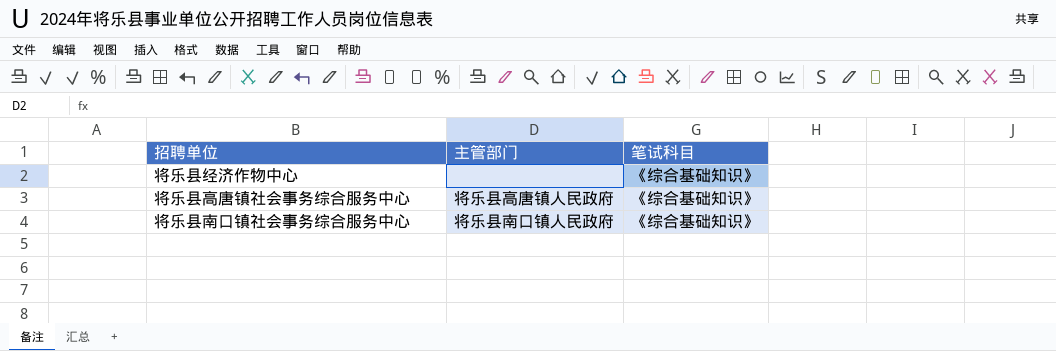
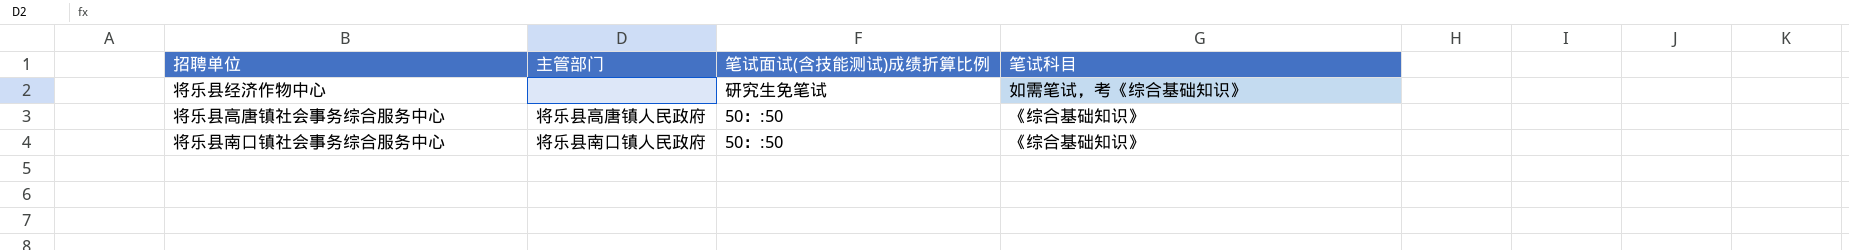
column 笔试面试(含技能测试)成绩折算比例 | position: none -> 3
将乐县经济作物中心 | 笔试科目: 《综合基础知识》 -> 如需笔试，考《综合基础知识》

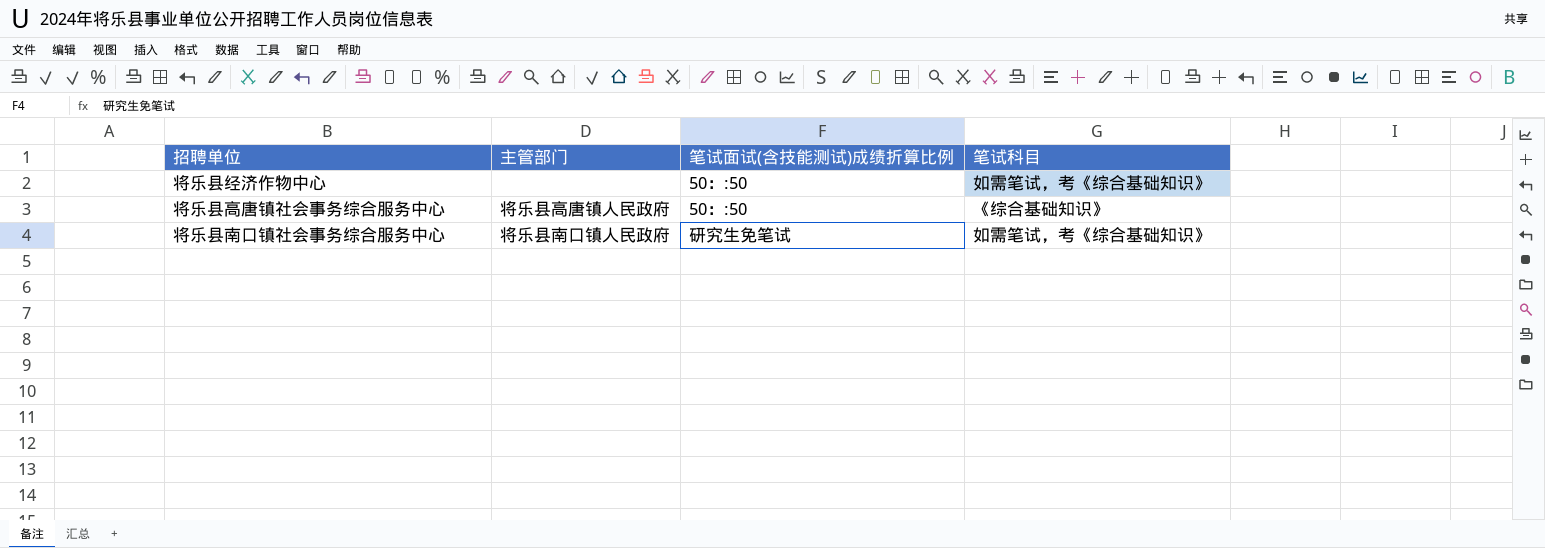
将乐县经济作物中心 | 笔试面试(含技能测试)成绩折算比例: 研究生免笔试 -> 50：:50
将乐县南口镇社会事务综合服务中心 | 笔试面试(含技能测试)成绩折算比例: 50：:50 -> 研究生免笔试
将乐县南口镇社会事务综合服务中心 | 笔试科目: 《综合基础知识》 -> 如需笔试，考《综合基础知识》

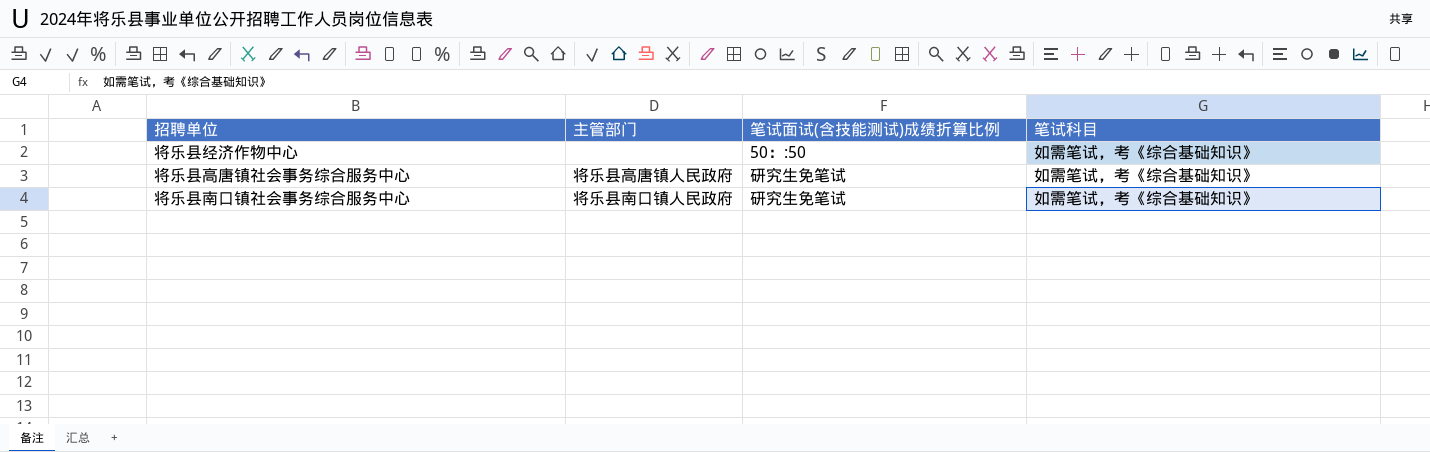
将乐县高唐镇社会事务综合服务中心 | 笔试面试(含技能测试)成绩折算比例: 50：:50 -> 研究生免笔试
将乐县高唐镇社会事务综合服务中心 | 笔试科目: 《综合基础知识》 -> 如需笔试，考《综合基础知识》

